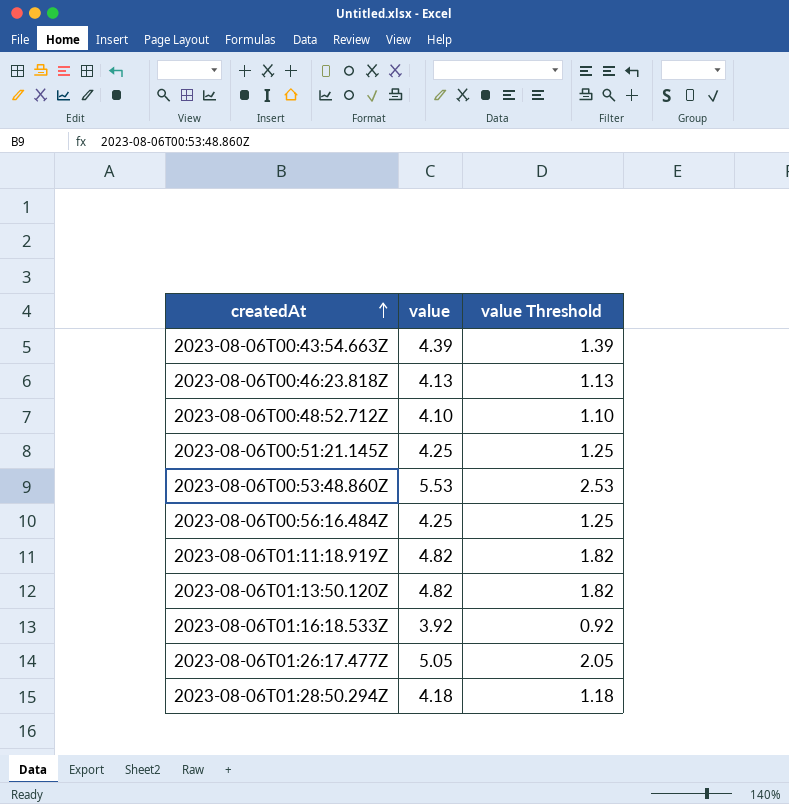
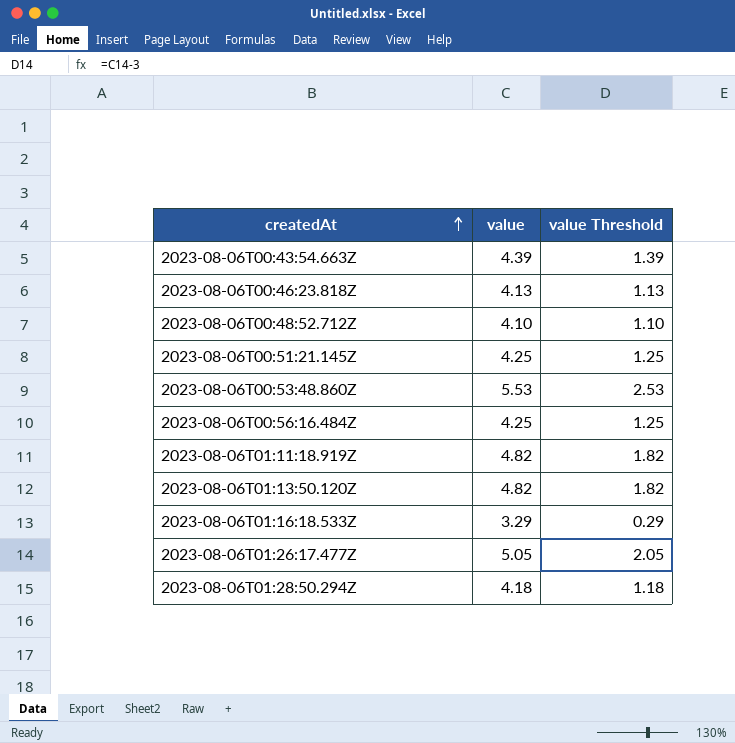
2023-08-06T01:16:18.533Z | value: 3.92 -> 3.29
2023-08-06T01:16:18.533Z | value Threshold: 0.92 -> 0.29

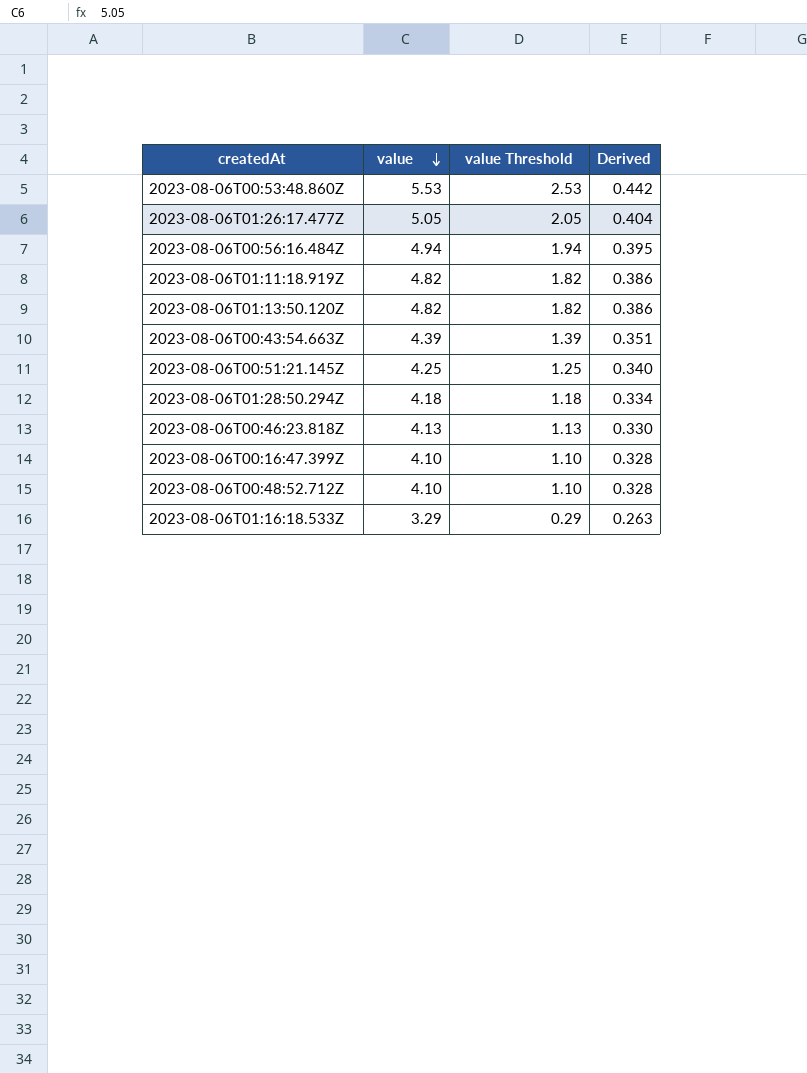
row order: createdAt ascending -> value descending
column Derived | formula: none -> [value] * 0.08
2023-08-06T00:56:16.484Z | value: 4.25 -> 4.94
2023-08-06T00:56:16.484Z | value Threshold: 1.25 -> 1.94
row 2023-08-06T00:16:47.399Z: none -> 4.10 | 1.10 | 0.328

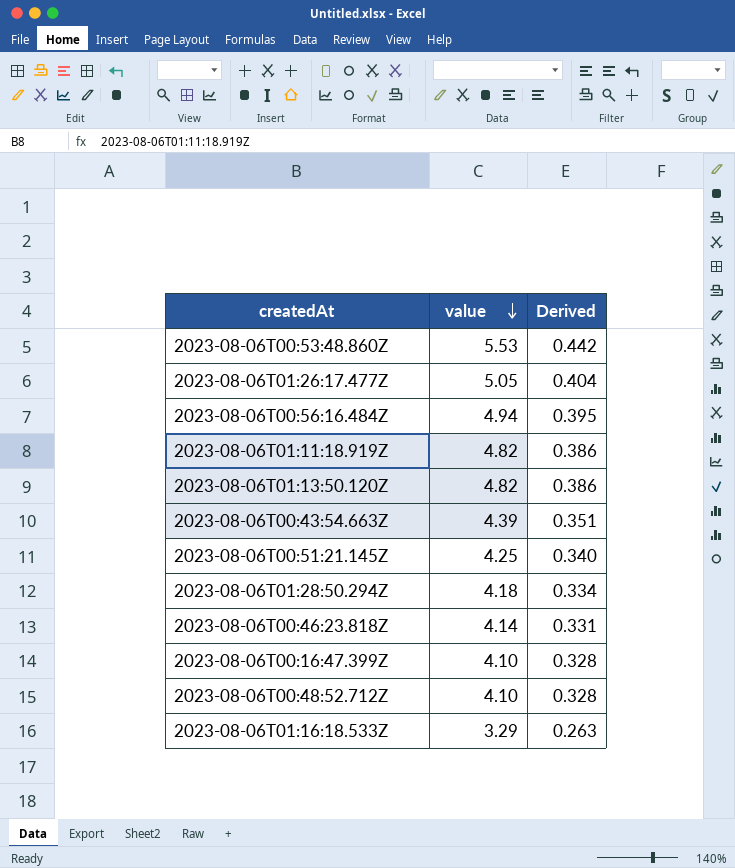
column value Threshold | formula: [value] - 3 -> none
2023-08-06T00:46:23.818Z | value: 4.13 -> 4.14
2023-08-06T00:46:23.818Z | Derived: 0.330 -> 0.331

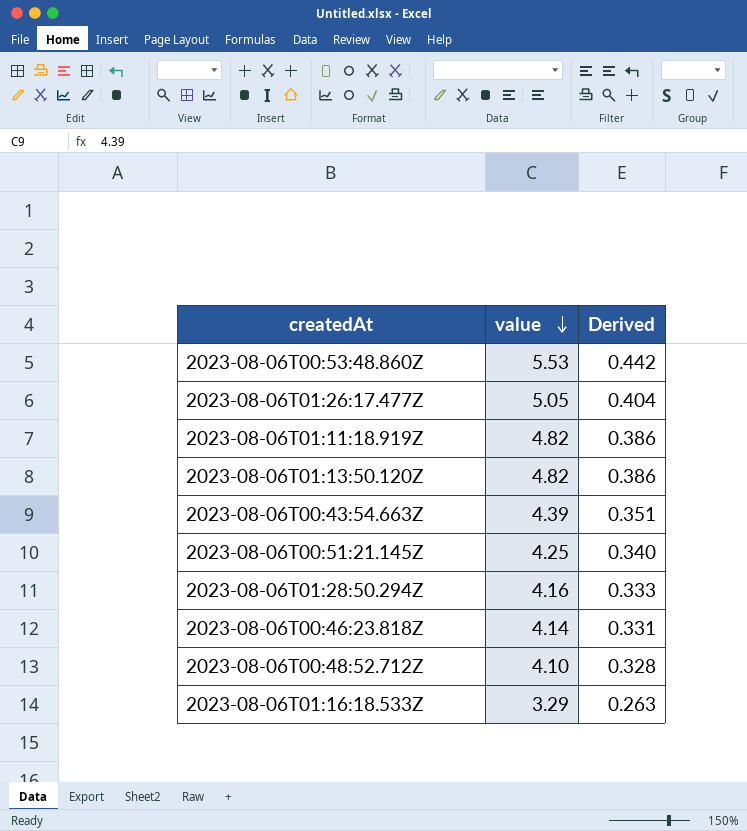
row 2023-08-06T00:56:16.484Z: 4.94 | 0.395 -> none
row 2023-08-06T00:16:47.399Z: 4.10 | 0.328 -> none
2023-08-06T01:28:50.294Z | value: 4.18 -> 4.16
2023-08-06T01:28:50.294Z | Derived: 0.334 -> 0.333

